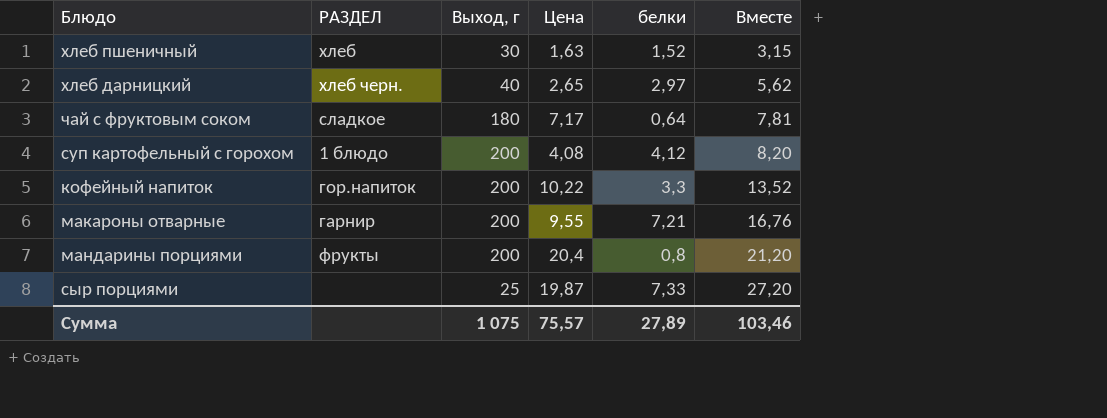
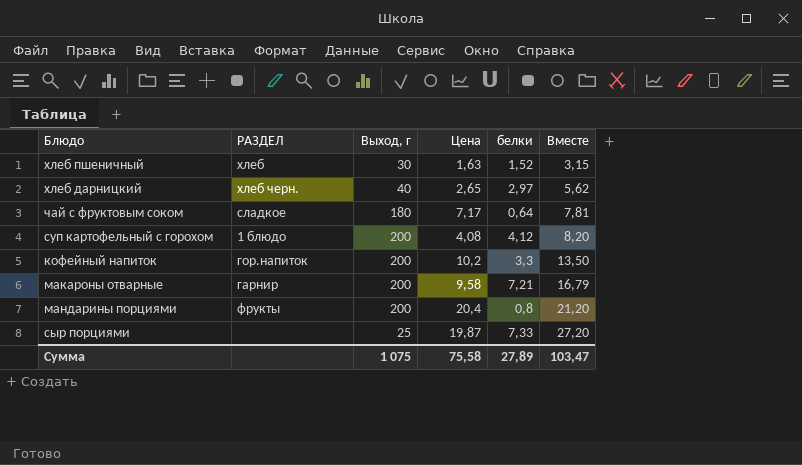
кофейный напиток | Цена: 10,22 -> 10,2
кофейный напиток | Вместе: 13,52 -> 13,50
макароны отварные | Цена: 9,55 -> 9,58
макароны отварные | Вместе: 16,76 -> 16,79
Сумма | Цена: 75,57 -> 75,58
Сумма | Вместе: 103,46 -> 103,47

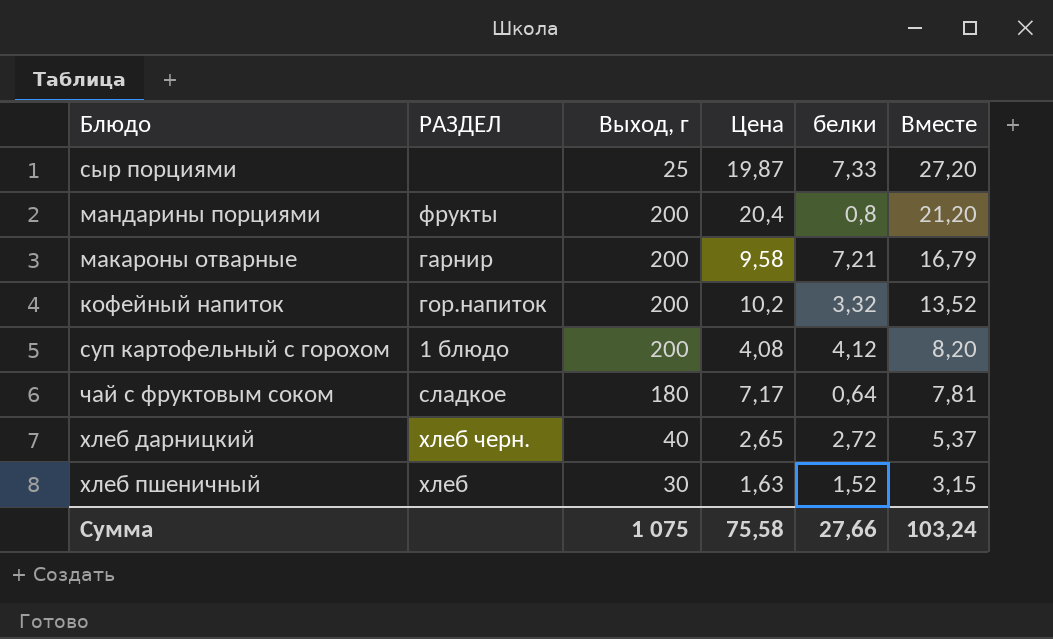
row order: Вместе ascending -> Вместе descending
кофейный напиток | белки: 3,3 -> 3,32
кофейный напиток | Вместе: 13,50 -> 13,52
хлеб дарницкий | белки: 2,97 -> 2,72
хлеб дарницкий | Вместе: 5,62 -> 5,37
Сумма | белки: 27,89 -> 27,66
Сумма | Вместе: 103,47 -> 103,24

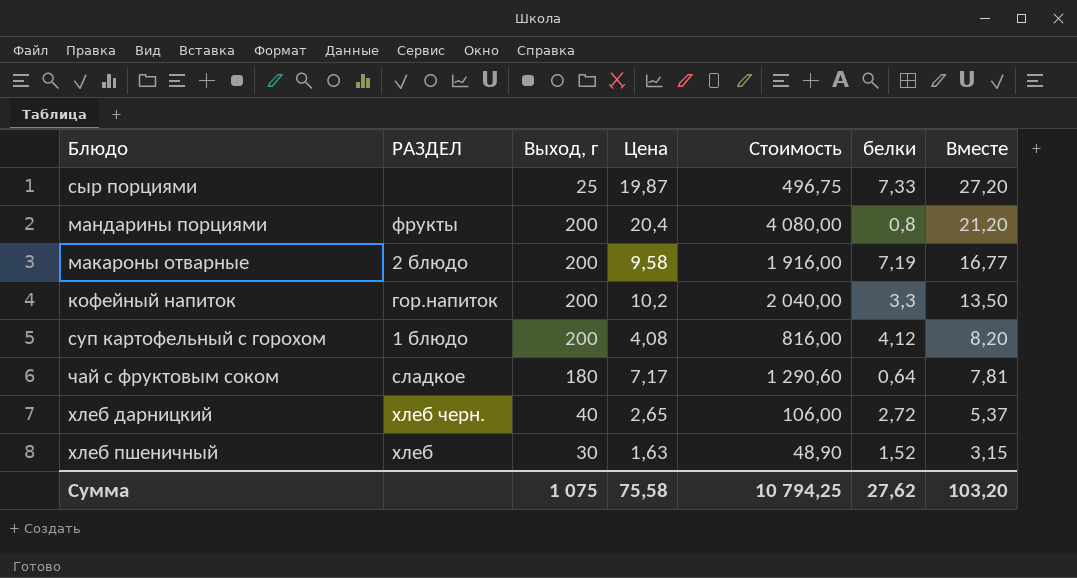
column Стоимость | formula: none -> [Выход, г] * [Цена]
макароны отварные | РАЗДЕЛ: гарнир -> 2 блюдо
макароны отварные | белки: 7,21 -> 7,19
макароны отварные | Вместе: 16,79 -> 16,77
кофейный напиток | белки: 3,32 -> 3,3
кофейный напиток | Вместе: 13,52 -> 13,50
Сумма | белки: 27,66 -> 27,62
Сумма | Вместе: 103,24 -> 103,20

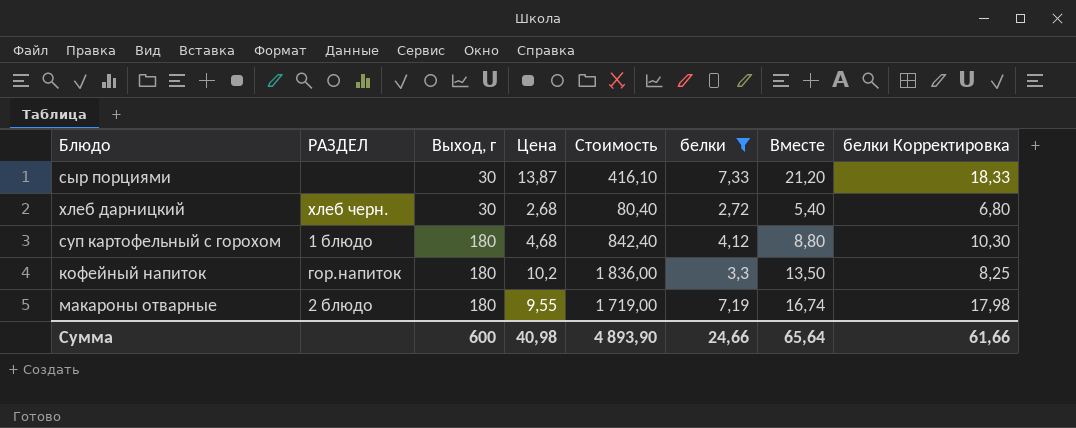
filter: none -> белки >= 2,72
row order: Вместе descending -> Выход, г ascending
column белки Корректировка | formula: none -> [белки] * 2,5
сыр порциями | Выход, г: 25 -> 30
сыр порциями | Цена: 19,87 -> 13,87
сыр порциями | Стоимость: 496,75 -> 416,10
сыр порциями | Вместе: 27,20 -> 21,20
хлеб дарницкий | Выход, г: 40 -> 30
хлеб дарницкий | Цена: 2,65 -> 2,68
хлеб дарницкий | Стоимость: 106,00 -> 80,40
хлеб дарницкий | Вместе: 5,37 -> 5,40
суп картофельный с горохом | Выход, г: 200 -> 180
суп картофельный с горохом | Цена: 4,08 -> 4,68
суп картофельный с горохом | Стоимость: 816,00 -> 842,40
суп картофельный с горохом | Вместе: 8,20 -> 8,80
кофейный напиток | Выход, г: 200 -> 180
кофейный напиток | Стоимость: 2 040,00 -> 1 836,00
макароны отварные | Выход, г: 200 -> 180
макароны отварные | Цена: 9,58 -> 9,55
макароны отварные | Стоимость: 1 916,00 -> 1 719,00
макароны отварные | Вместе: 16,77 -> 16,74
Сумма | Выход, г: 1 075 -> 600
Сумма | Цена: 75,58 -> 40,98
Сумма | Стоимость: 10 794,25 -> 4 893,90
Сумма | белки: 27,62 -> 24,66
Сумма | Вместе: 103,20 -> 65,64

